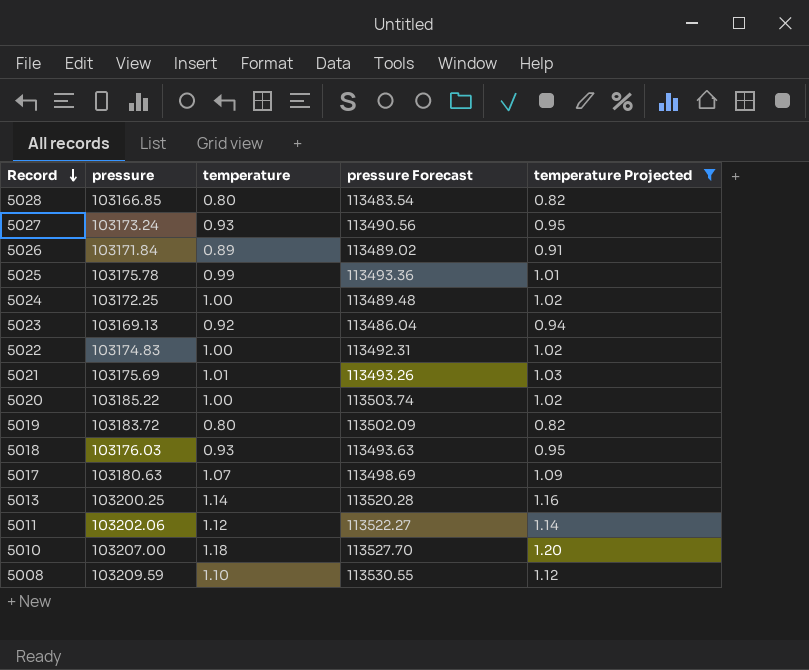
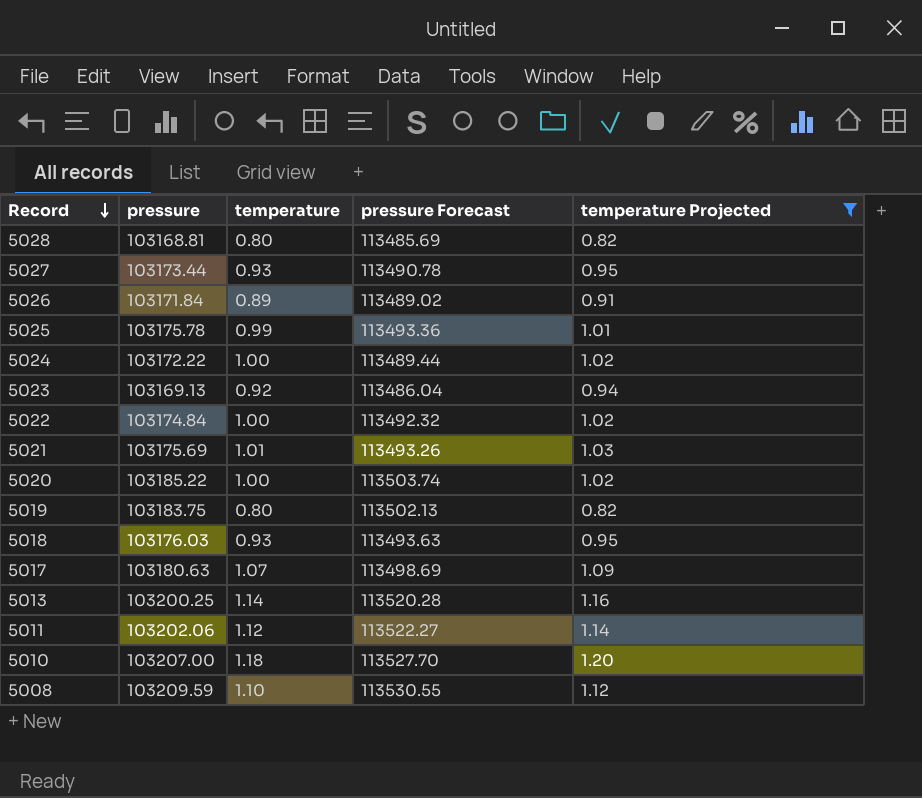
5028 | pressure: 103166.85 -> 103168.81
5028 | pressure Forecast: 113483.54 -> 113485.69
5027 | pressure: 103173.24 -> 103173.44
5027 | pressure Forecast: 113490.56 -> 113490.78
5024 | pressure: 103172.25 -> 103172.22
5024 | pressure Forecast: 113489.48 -> 113489.44
5022 | pressure: 103174.83 -> 103174.84
5022 | pressure Forecast: 113492.31 -> 113492.32
5019 | pressure: 103183.72 -> 103183.75
5019 | pressure Forecast: 113502.09 -> 113502.13

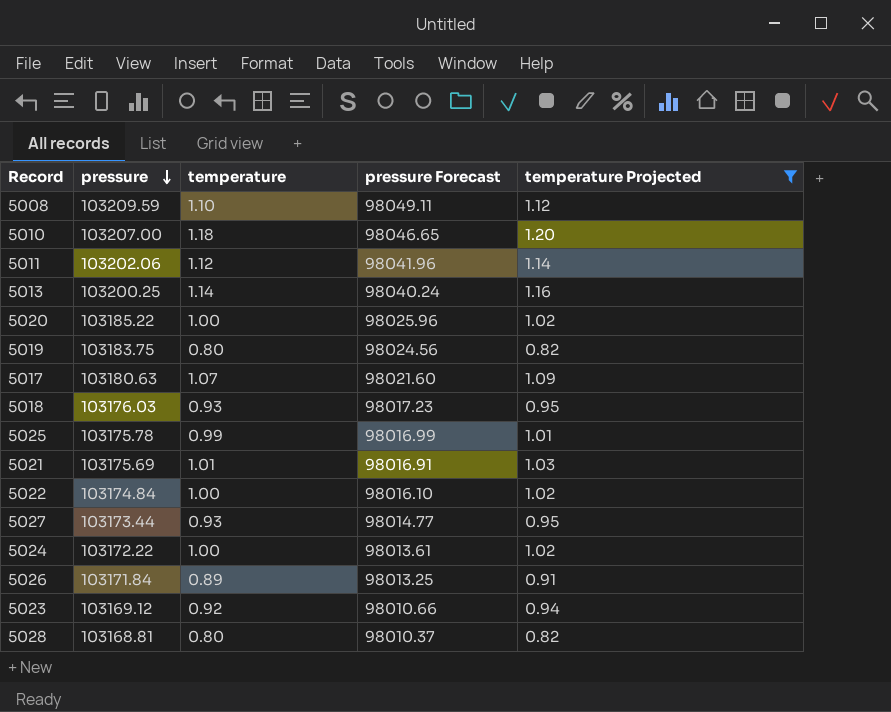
row order: Record descending -> pressure descending
column pressure Forecast | formula: [pressure] * 1.1 -> [pressure] * 0.95
5023 | pressure: 103169.13 -> 103169.12

